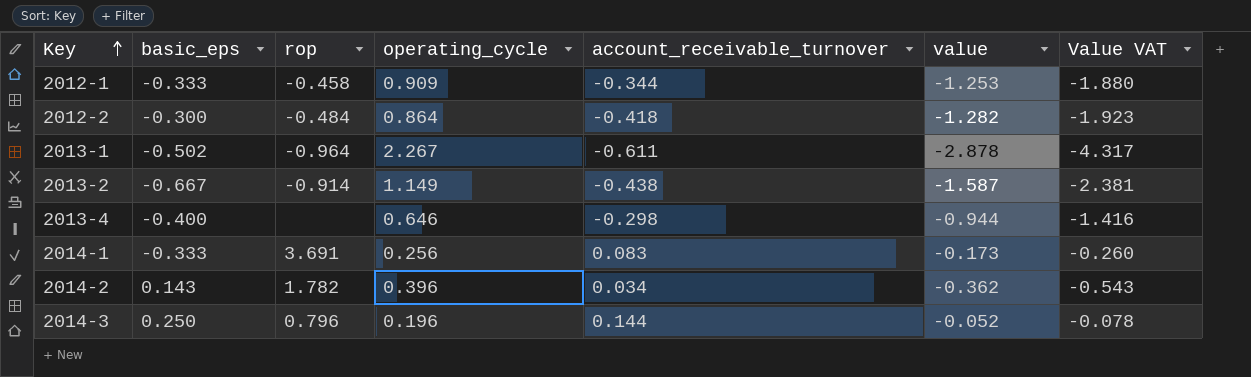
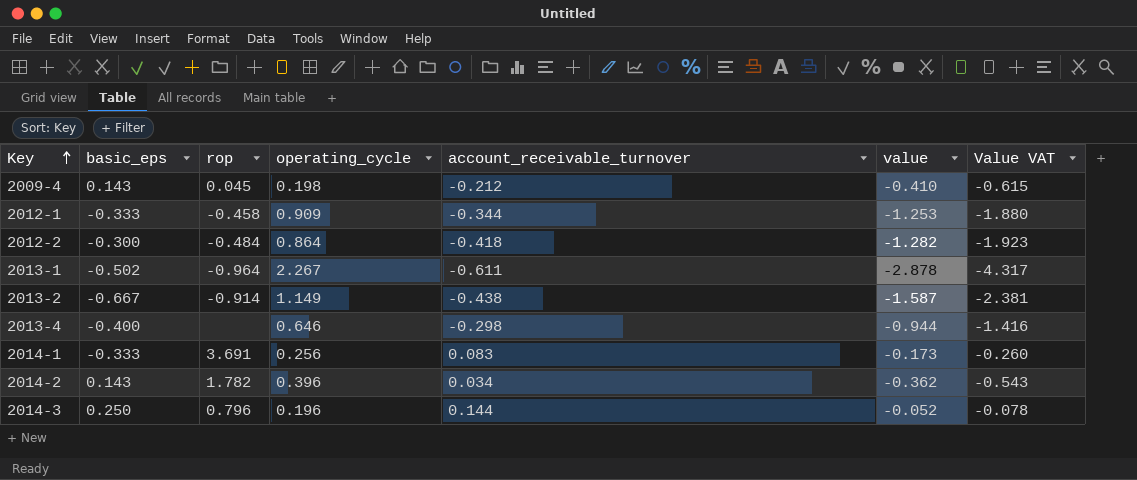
row 2009-4: none -> 0.143 | 0.045 | 0.198 | -0.212 | -0.410 | -0.615

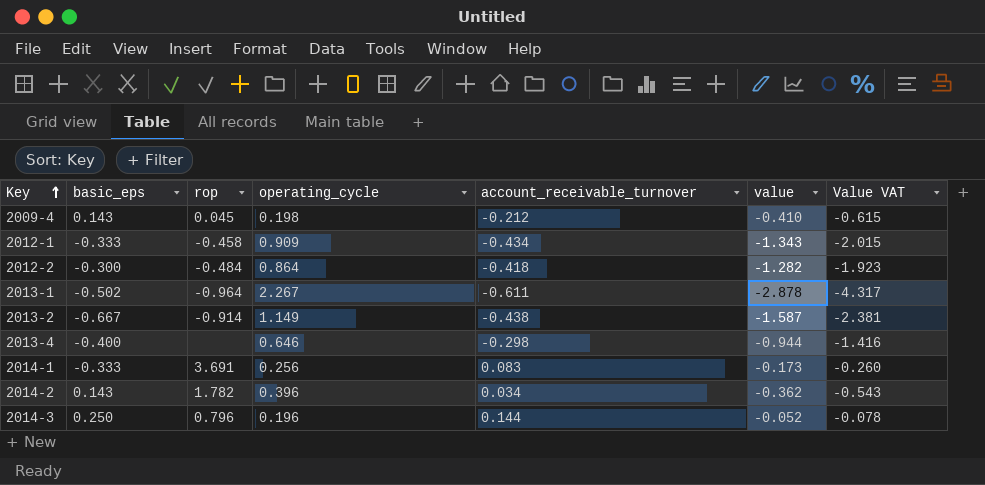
2012-1 | account_receivable_turnover: -0.344 -> -0.434
2012-1 | value: -1.253 -> -1.343
2012-1 | Value VAT: -1.880 -> -2.015

